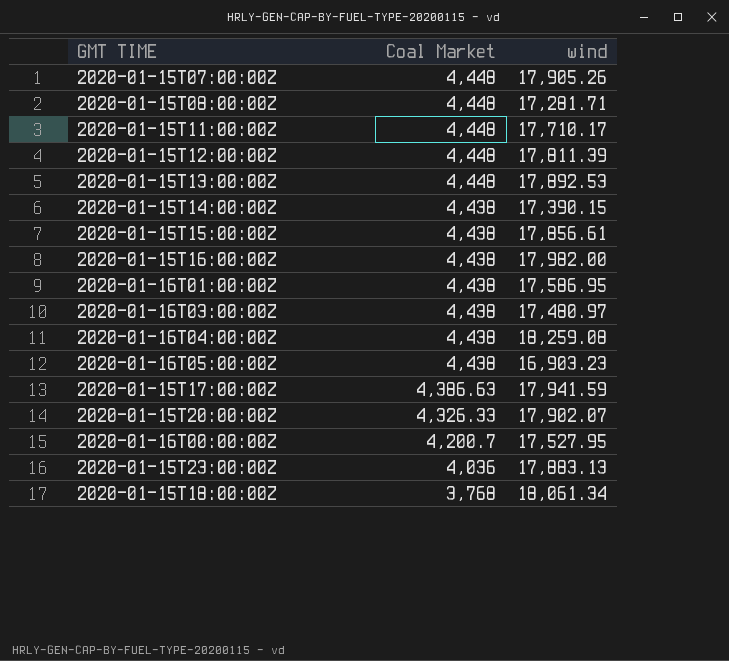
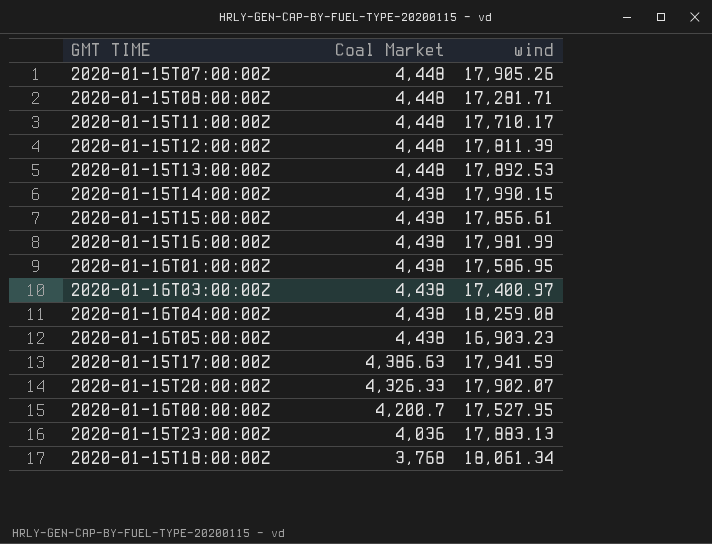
2020-01-15T14:00:00Z | wind: 17,390.15 -> 17,990.15
2020-01-15T16:00:00Z | wind: 17,982.00 -> 17,981.99
2020-01-16T03:00:00Z | wind: 17,480.97 -> 17,400.97

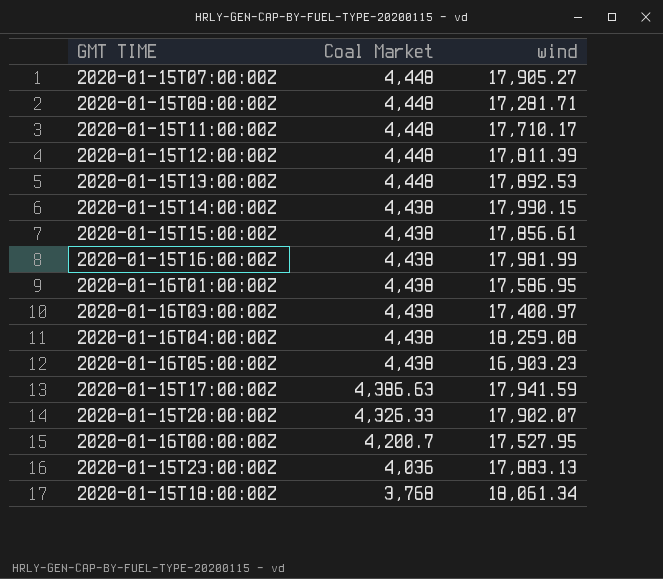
2020-01-15T07:00:00Z | wind: 17,905.26 -> 17,905.27

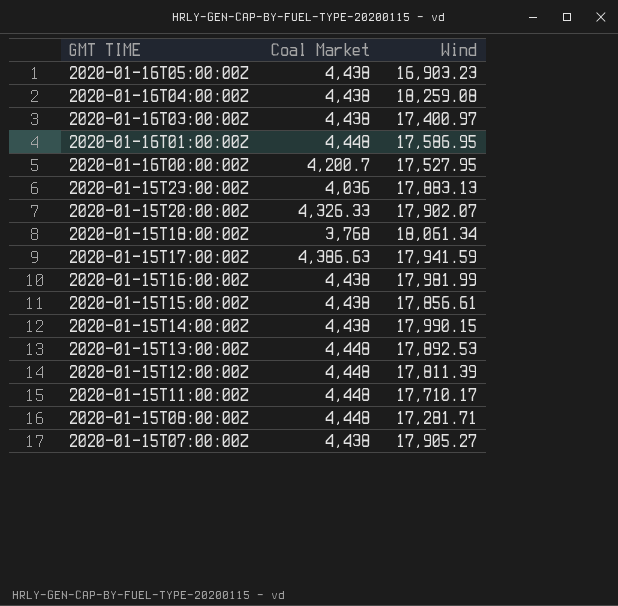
row order: Coal Market descending -> GMT TIME descending
column name: wind -> Wind
2020-01-16T01:00:00Z | Coal Market: 4,438 -> 4,448
2020-01-15T07:00:00Z | Coal Market: 4,448 -> 4,438

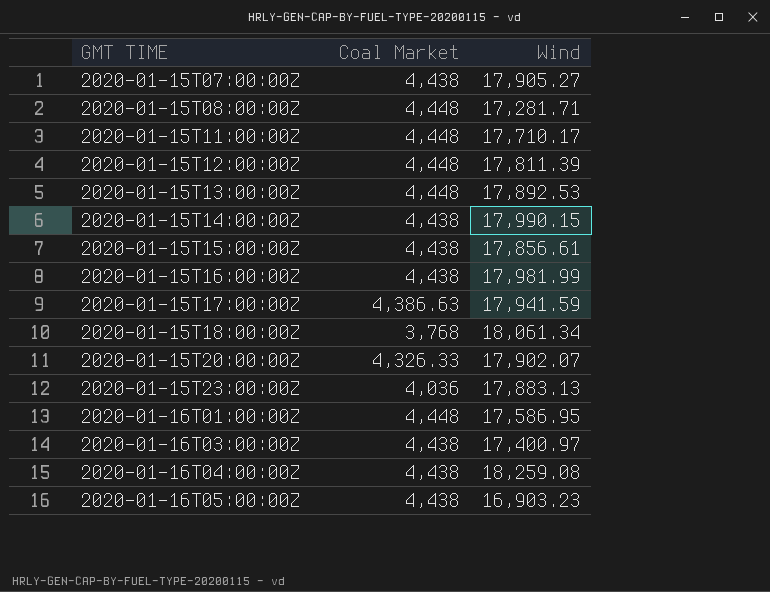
row order: GMT TIME descending -> GMT TIME ascending
row 2020-01-16T00:00:00Z: 4,200.7 | 17,527.95 -> none

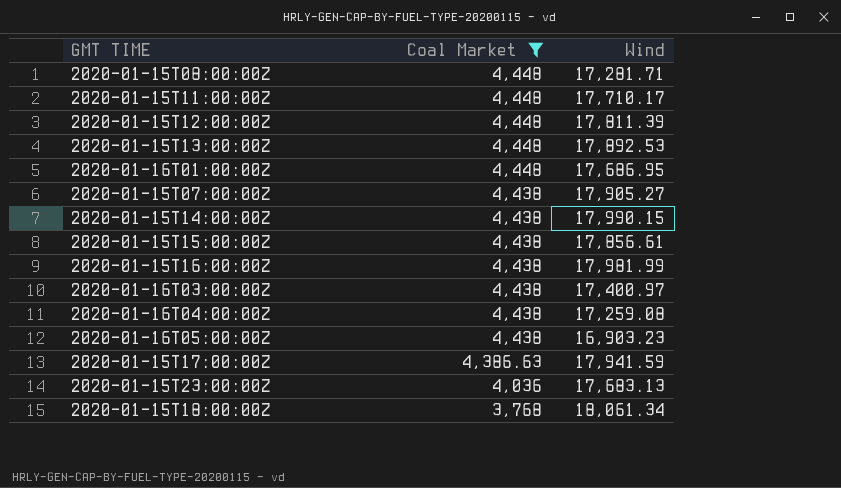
filter: none -> Coal Market != 4,326.33
row order: GMT TIME ascending -> Coal Market descending
2020-01-16T01:00:00Z | Wind: 17,586.95 -> 17,686.95
2020-01-16T04:00:00Z | Wind: 18,259.08 -> 17,259.08
2020-01-15T23:00:00Z | Wind: 17,883.13 -> 17,683.13

